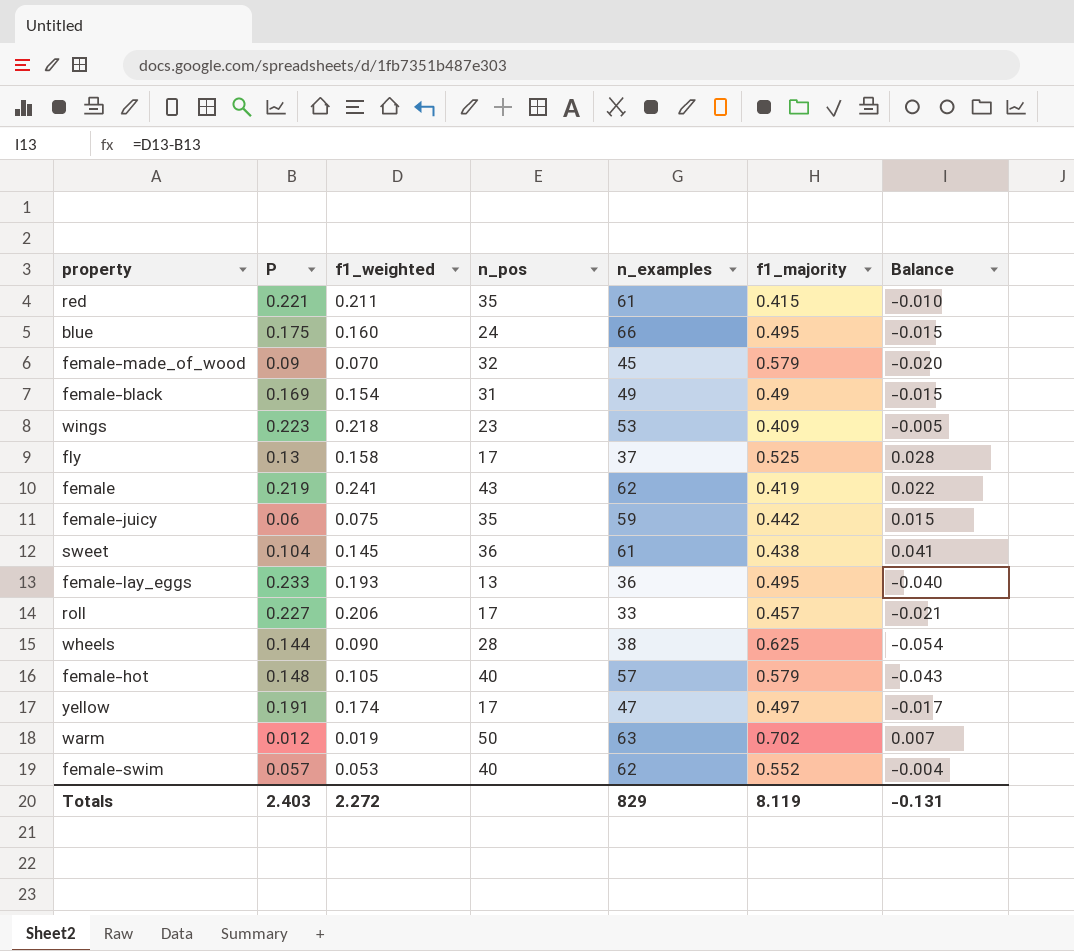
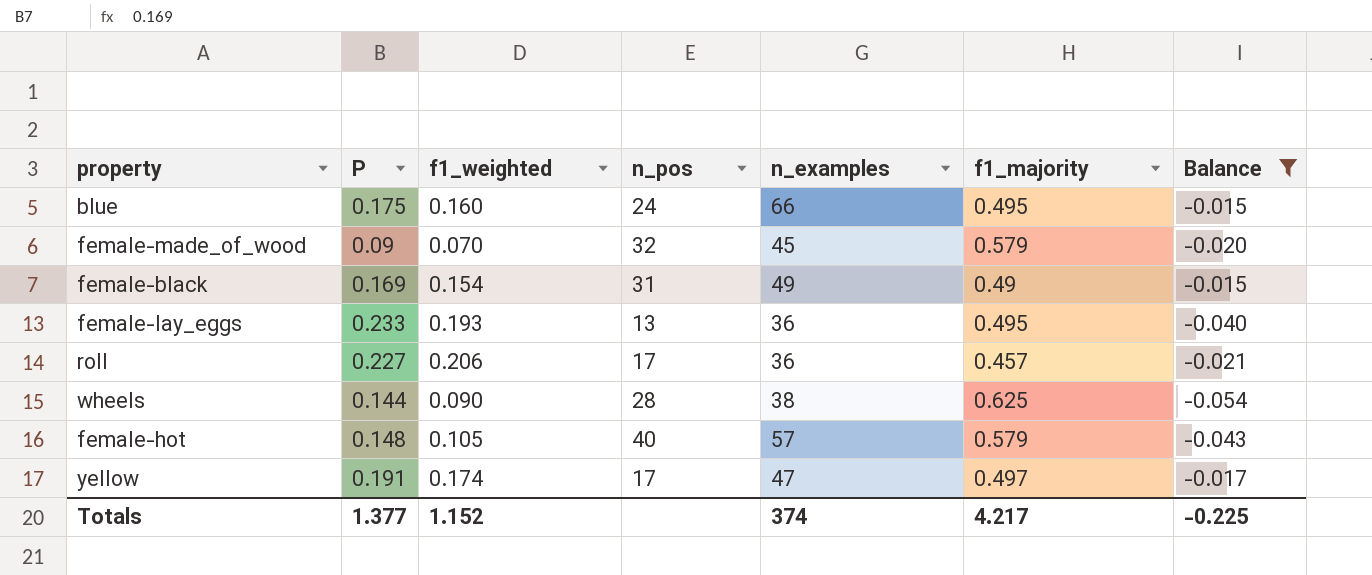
filter: none -> Balance <= -0.015
roll | n_examples: 33 -> 36
Totals | P: 2.403 -> 1.377
Totals | f1_weighted: 2.272 -> 1.152
Totals | n_examples: 829 -> 374
Totals | f1_majority: 8.119 -> 4.217
Totals | Balance: -0.131 -> -0.225

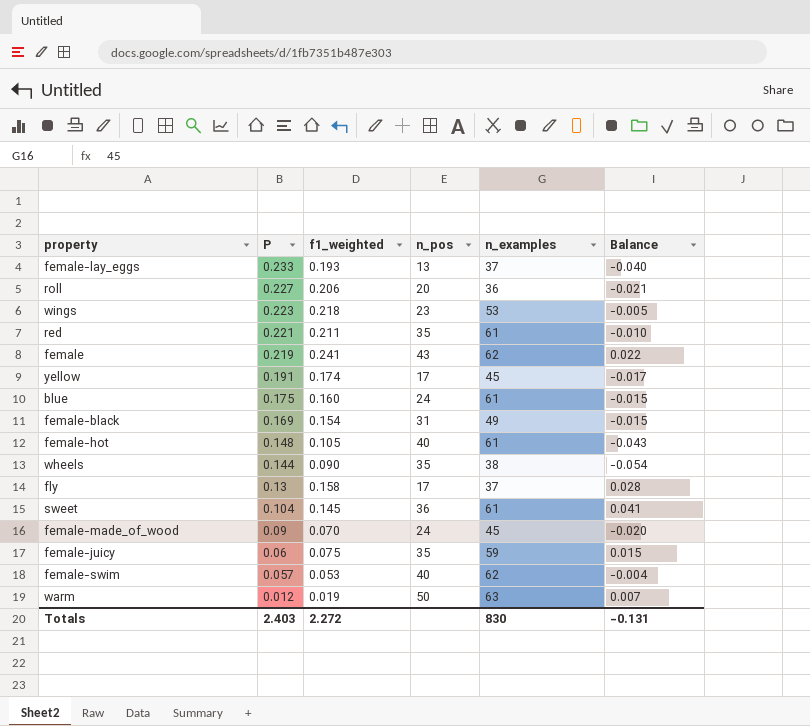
filter: Balance <= -0.015 -> none
row order: none -> P descending
column f1_majority | position: 6 -> none
female-lay_eggs | n_examples: 36 -> 37
roll | n_pos: 17 -> 20
yellow | n_examples: 47 -> 45
blue | n_examples: 66 -> 61
female-hot | n_examples: 57 -> 61
wheels | n_pos: 28 -> 35
female-made_of_wood | n_pos: 32 -> 24
Totals | P: 1.377 -> 2.403
Totals | f1_weighted: 1.152 -> 2.272
Totals | n_examples: 374 -> 830
Totals | Balance: -0.225 -> -0.131

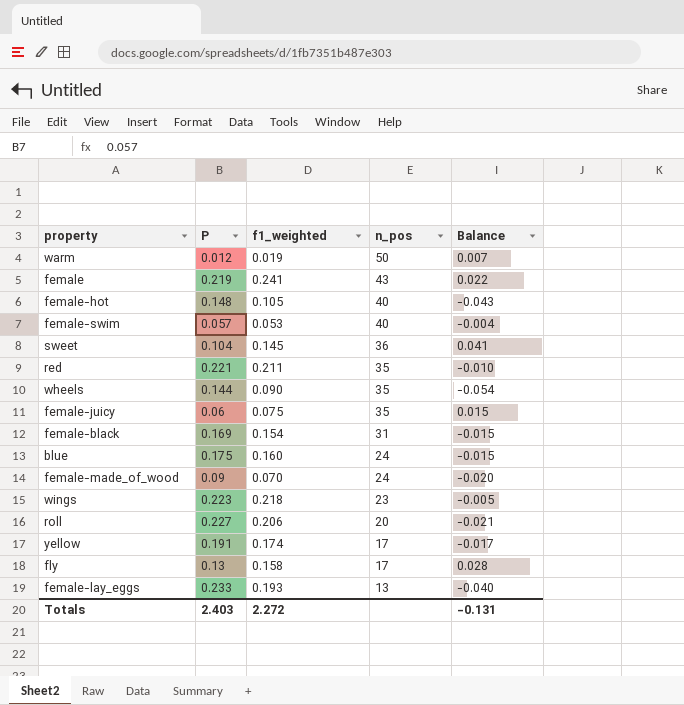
row order: P descending -> n_pos descending
column n_examples | position: 5 -> none

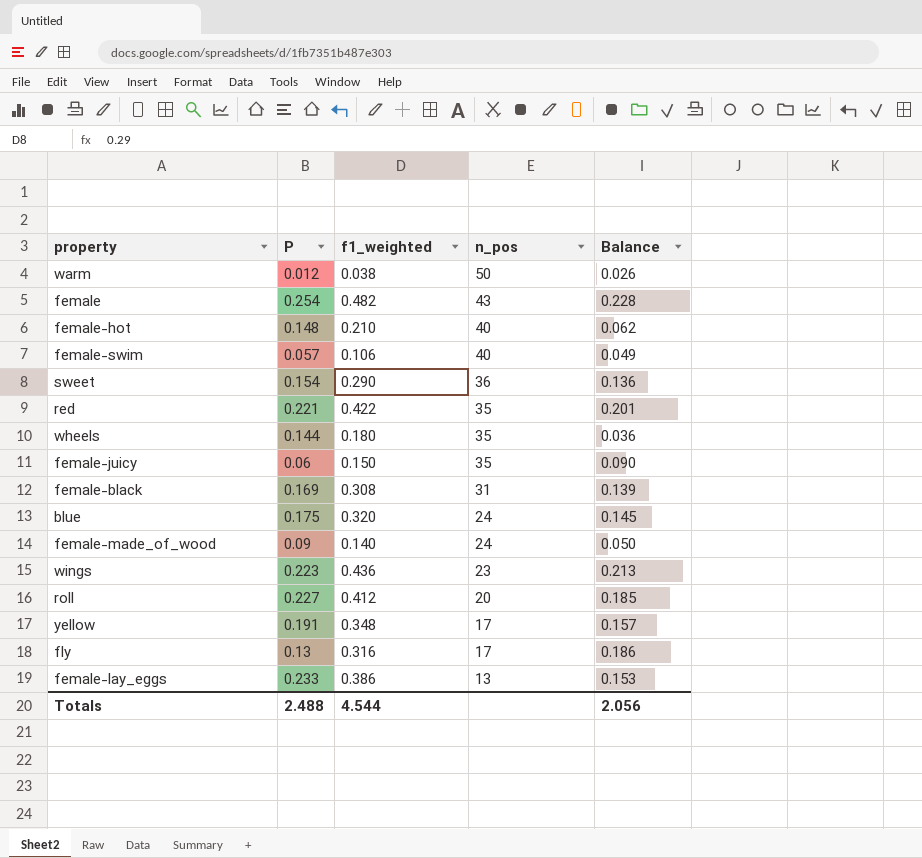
warm | f1_weighted: 0.019 -> 0.038
warm | Balance: 0.007 -> 0.026
female | P: 0.219 -> 0.254
female | f1_weighted: 0.241 -> 0.482
female | Balance: 0.022 -> 0.228
female-hot | f1_weighted: 0.105 -> 0.210
female-hot | Balance: -0.043 -> 0.062
female-swim | f1_weighted: 0.053 -> 0.106
female-swim | Balance: -0.004 -> 0.049
sweet | P: 0.104 -> 0.154
sweet | f1_weighted: 0.145 -> 0.290
sweet | Balance: 0.041 -> 0.136
red | f1_weighted: 0.211 -> 0.422
red | Balance: -0.010 -> 0.201
wheels | f1_weighted: 0.090 -> 0.180
wheels | Balance: -0.054 -> 0.036
female-juicy | f1_weighted: 0.075 -> 0.150
female-juicy | Balance: 0.015 -> 0.090
female-black | f1_weighted: 0.154 -> 0.308
female-black | Balance: -0.015 -> 0.139
blue | f1_weighted: 0.160 -> 0.320
blue | Balance: -0.015 -> 0.145
female-made_of_wood | f1_weighted: 0.070 -> 0.140
female-made_of_wood | Balance: -0.020 -> 0.050
wings | f1_weighted: 0.218 -> 0.436
wings | Balance: -0.005 -> 0.213
roll | f1_weighted: 0.206 -> 0.412
roll | Balance: -0.021 -> 0.185
yellow | f1_weighted: 0.174 -> 0.348
yellow | Balance: -0.017 -> 0.157
fly | f1_weighted: 0.158 -> 0.316
fly | Balance: 0.028 -> 0.186
female-lay_eggs | f1_weighted: 0.193 -> 0.386
female-lay_eggs | Balance: -0.040 -> 0.153
Totals | P: 2.403 -> 2.488
Totals | f1_weighted: 2.272 -> 4.544
Totals | Balance: -0.131 -> 2.056

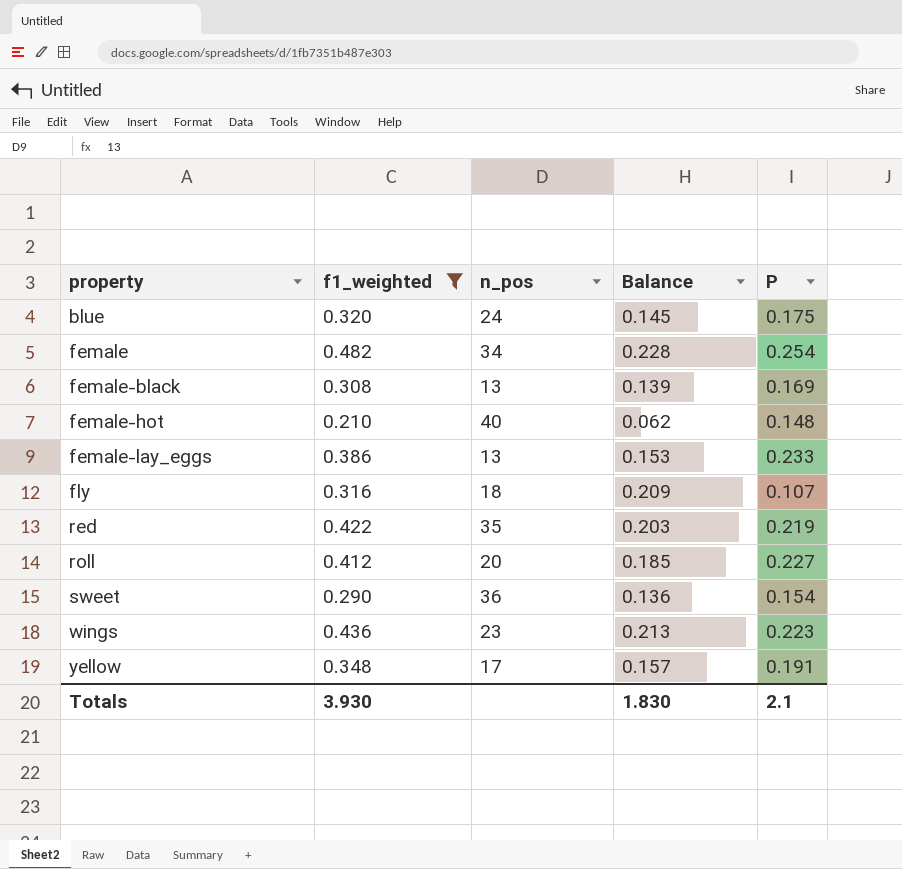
filter: none -> f1_weighted >= 0.210
row order: n_pos descending -> property ascending
column P | position: 2 -> 5
female | n_pos: 43 -> 34
female-black | n_pos: 31 -> 13
fly | n_pos: 17 -> 18
fly | Balance: 0.186 -> 0.209
fly | P: 0.13 -> 0.107
red | Balance: 0.201 -> 0.203
red | P: 0.221 -> 0.219
Totals | f1_weighted: 4.544 -> 3.930
Totals | Balance: 2.056 -> 1.830
Totals | P: 2.488 -> 2.1

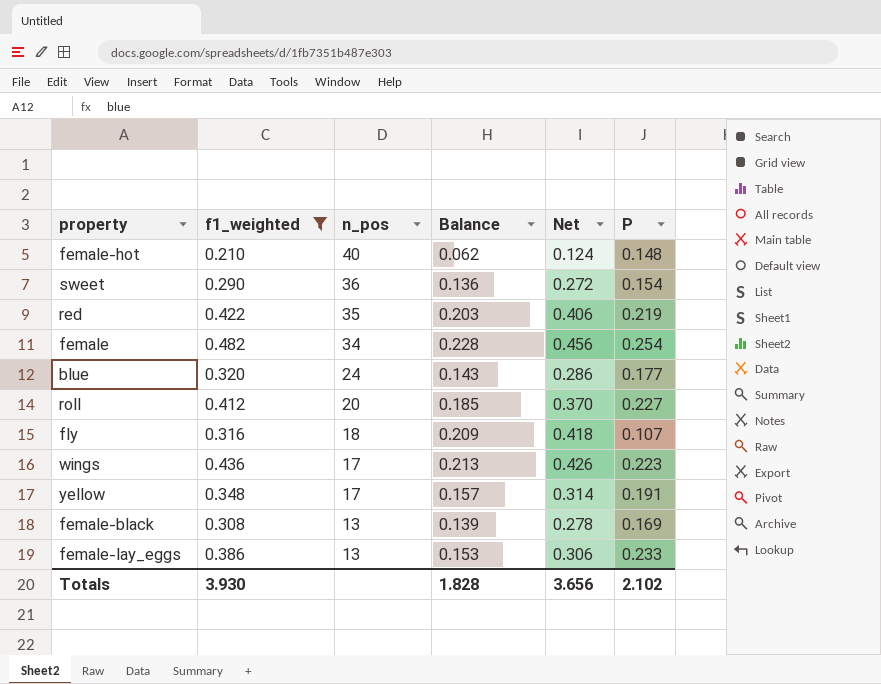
row order: property ascending -> n_pos descending
column Net | formula: none -> [Balance] * 2
blue | Balance: 0.145 -> 0.143
blue | P: 0.175 -> 0.177
wings | n_pos: 23 -> 17
Totals | Balance: 1.830 -> 1.828
Totals | P: 2.1 -> 2.102

